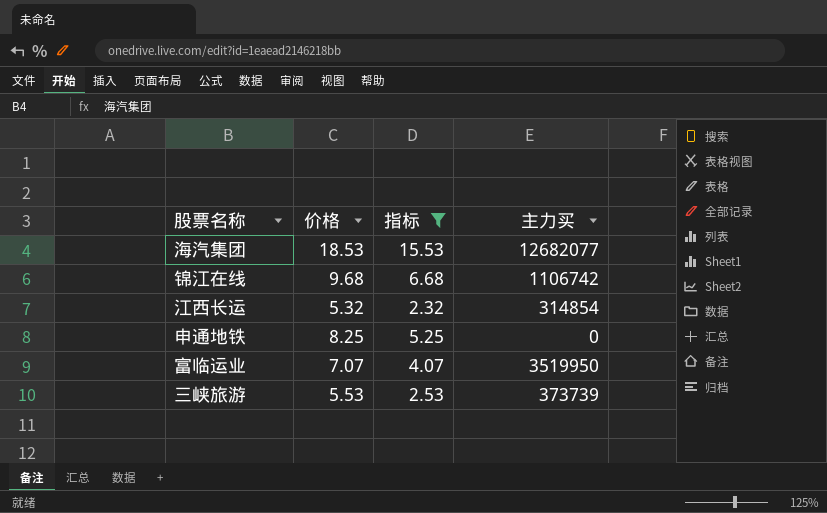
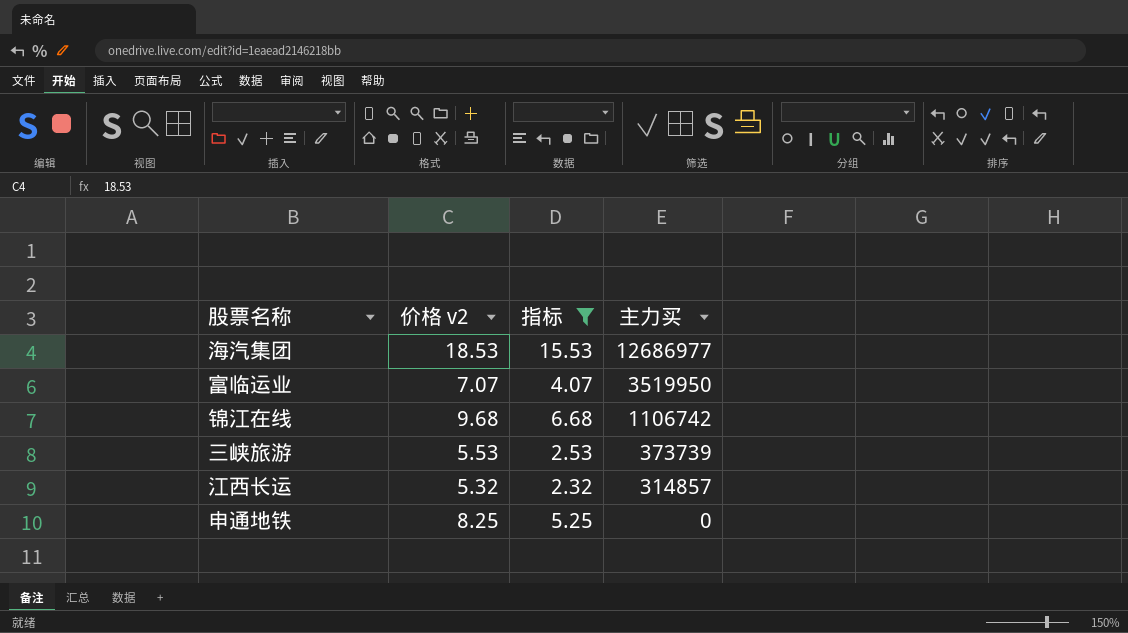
row order: none -> 主力买 descending
column name: 价格 -> 价格 v2
海汽集团 | 主力买: 12682077 -> 12686977
江西长运 | 主力买: 314854 -> 314857

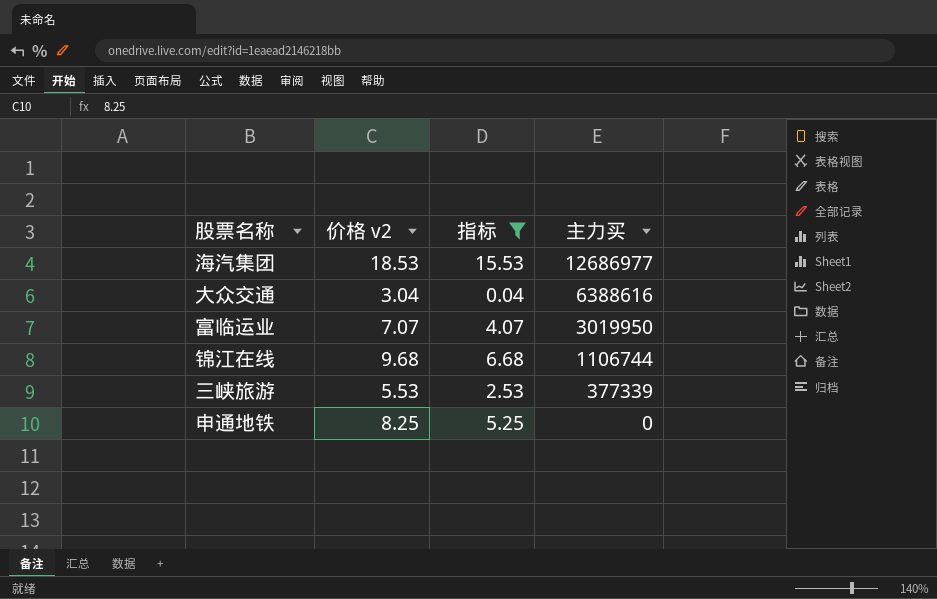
row 江西长运: 5.32 | 2.32 | 314857 -> none
row 大众交通: none -> 3.04 | 0.04 | 6388616
富临运业 | 主力买: 3519950 -> 3019950
锦江在线 | 主力买: 1106742 -> 1106744
三峡旅游 | 主力买: 373739 -> 377339

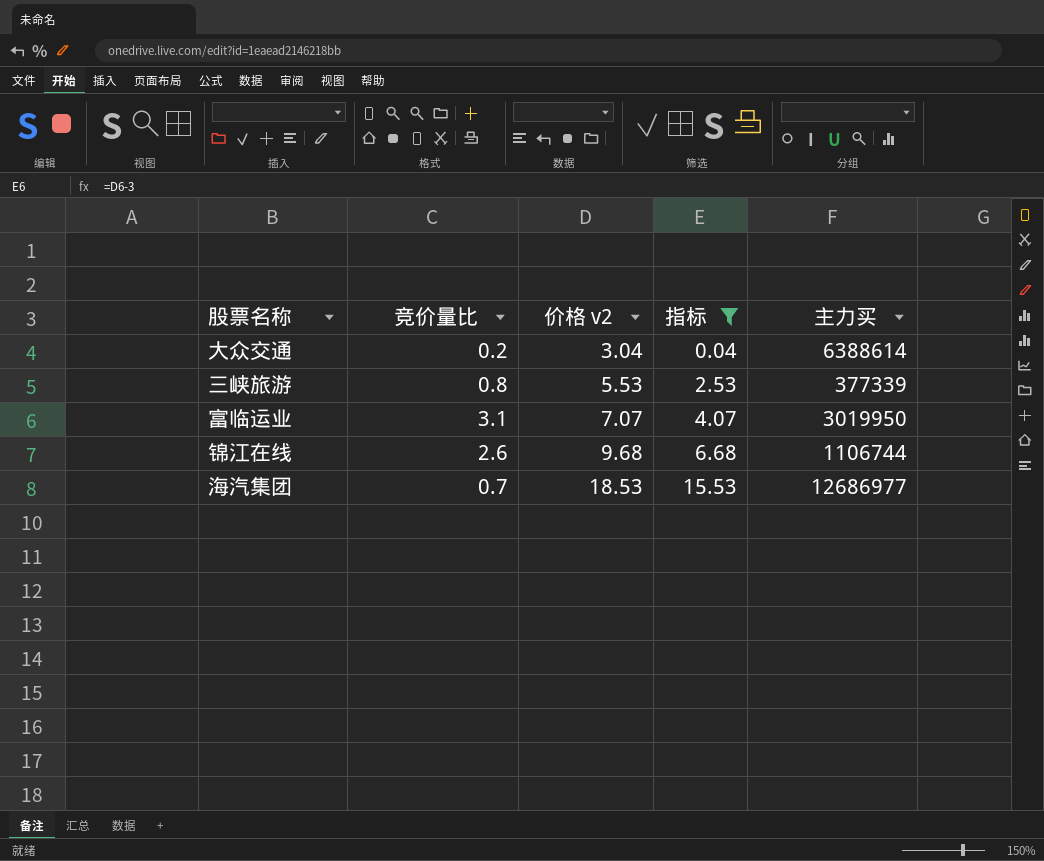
row order: 主力买 descending -> 价格 v2 ascending
column 竞价量比 | position: none -> 2
row 申通地铁: 8.25 | 5.25 | 0 -> none
大众交通 | 主力买: 6388616 -> 6388614

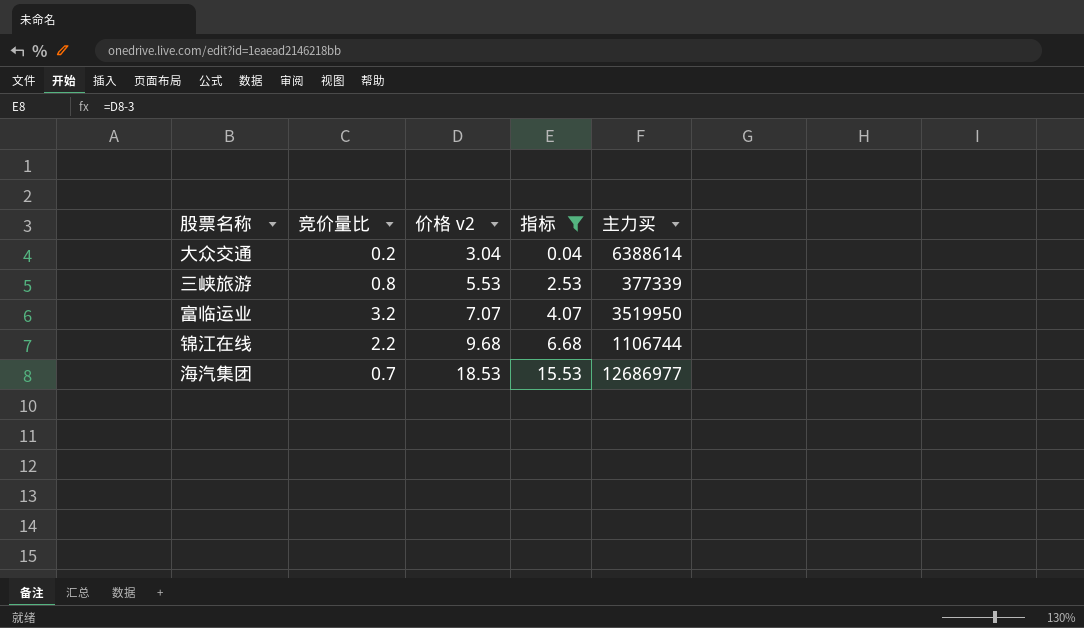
富临运业 | 竞价量比: 3.1 -> 3.2
富临运业 | 主力买: 3019950 -> 3519950
锦江在线 | 竞价量比: 2.6 -> 2.2

